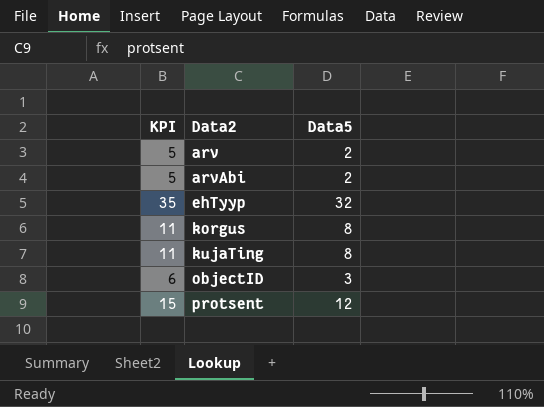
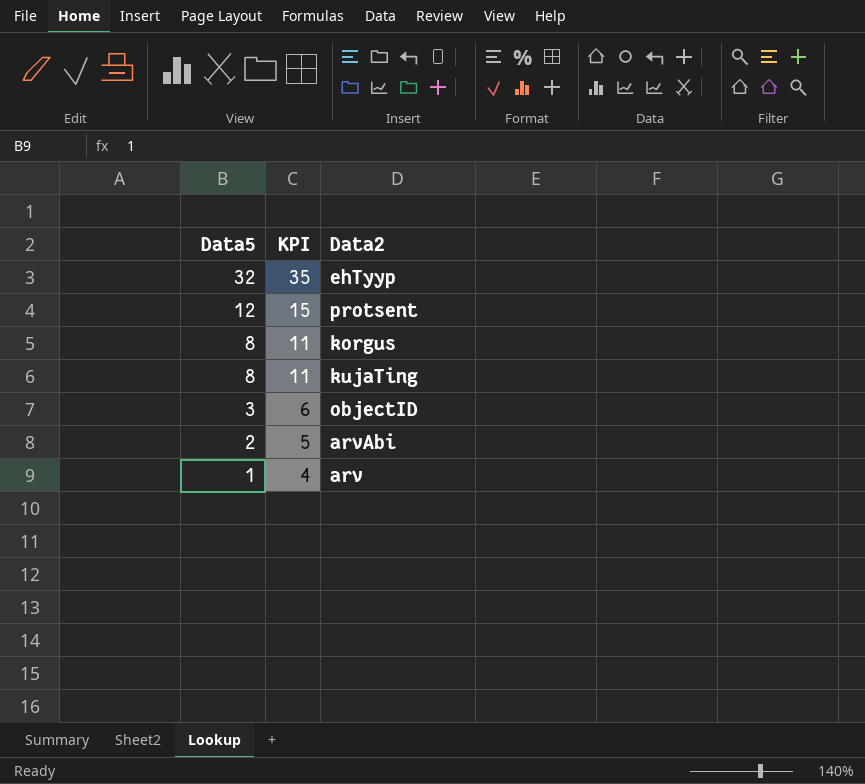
row order: Data2 ascending -> Data5 descending
column Data5 | position: 3 -> 1
arv | Data5: 2 -> 1
arv | KPI: 5 -> 4

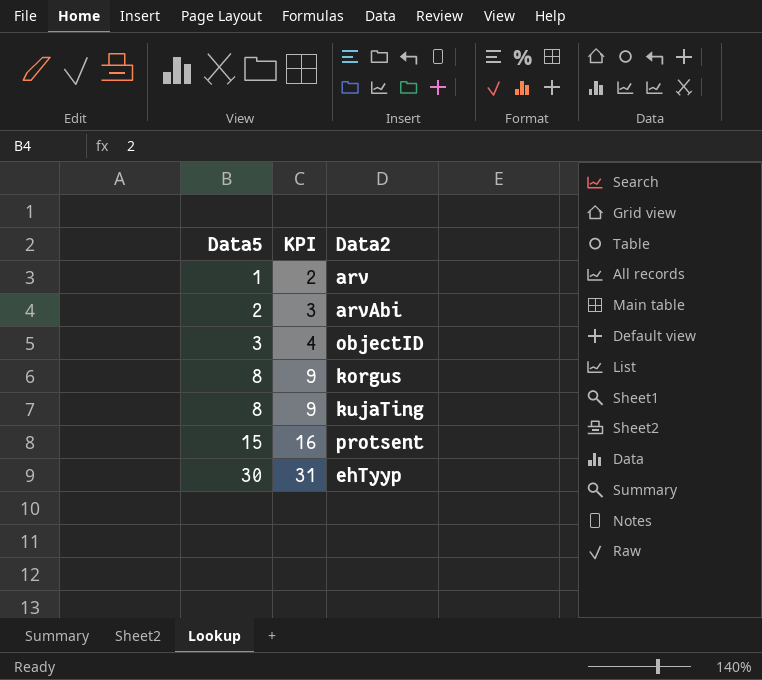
row order: Data5 descending -> Data5 ascending
column KPI | formula: [Data5] + 3 -> [Data5] + 1
protsent | Data5: 12 -> 15
ehTyyp | Data5: 32 -> 30

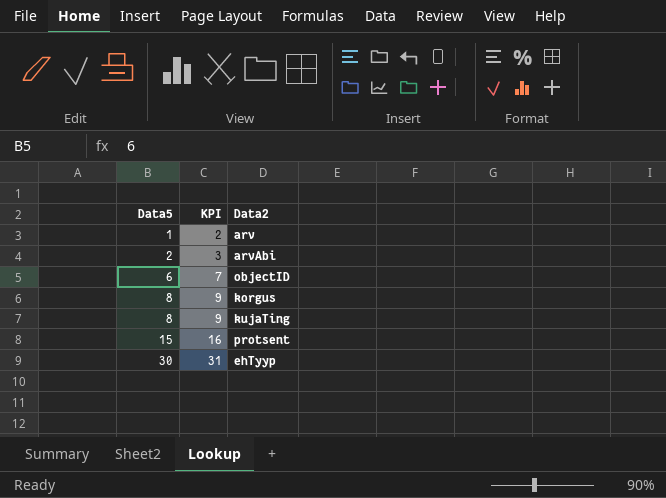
objectID | Data5: 3 -> 6
objectID | KPI: 4 -> 7

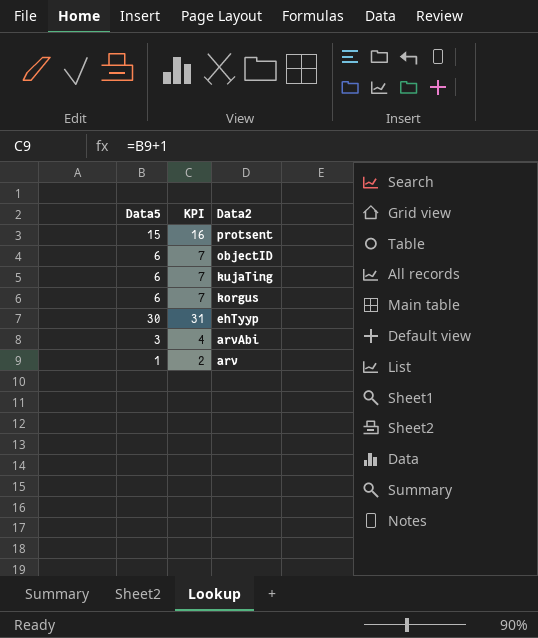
row order: Data5 ascending -> Data2 descending
kujaTing | Data5: 8 -> 6
kujaTing | KPI: 9 -> 7
korgus | Data5: 8 -> 6
korgus | KPI: 9 -> 7
arvAbi | Data5: 2 -> 3
arvAbi | KPI: 3 -> 4

